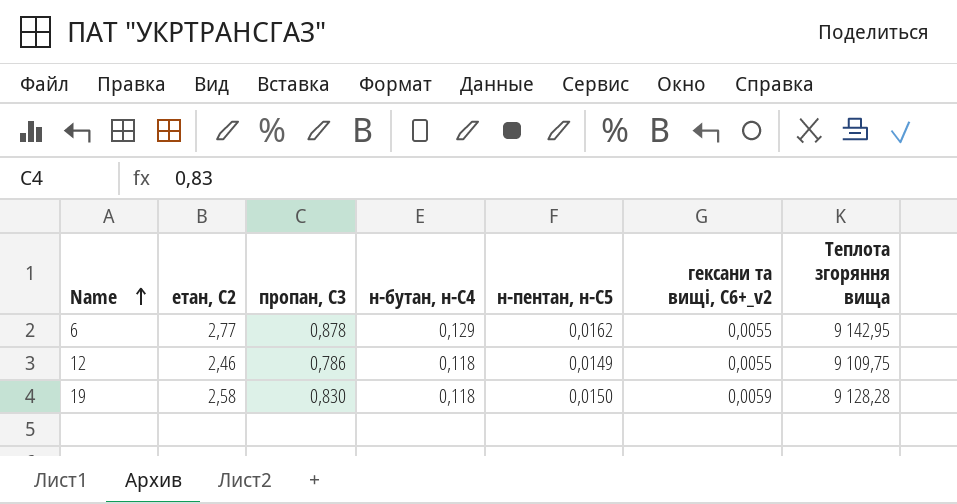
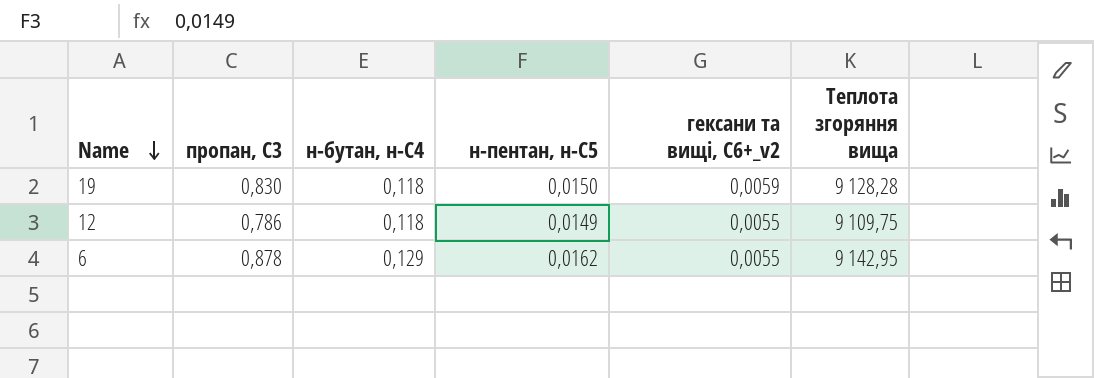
row order: Name ascending -> Name descending
column етан, С2 | position: 2 -> none

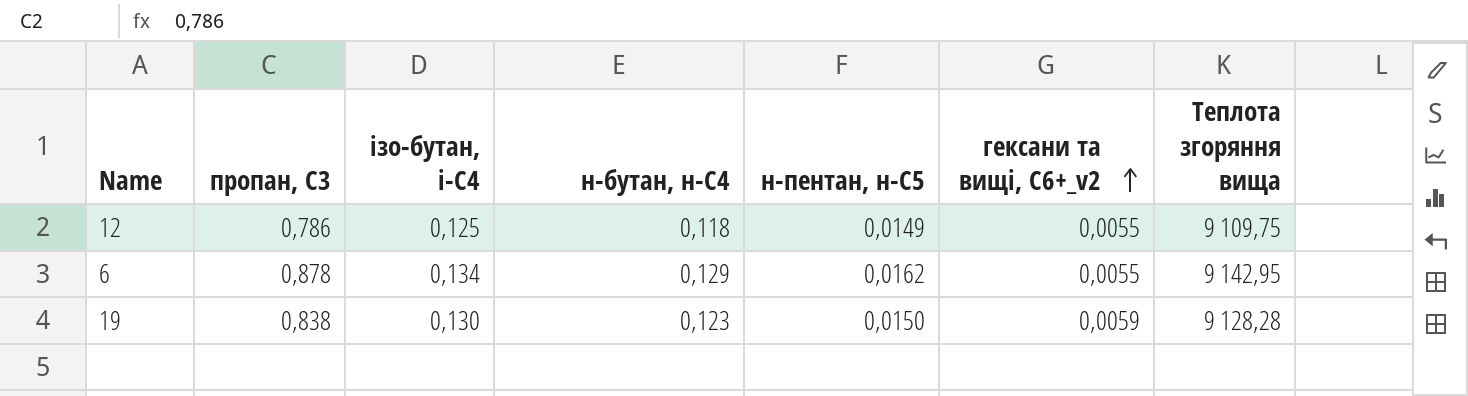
row order: Name descending -> гексани та вищі, С6+_v2 ascending
column ізо-бутан, і-С4 | position: none -> 3
19 | пропан, С3: 0,830 -> 0,838
19 | н-бутан, н-С4: 0,118 -> 0,123

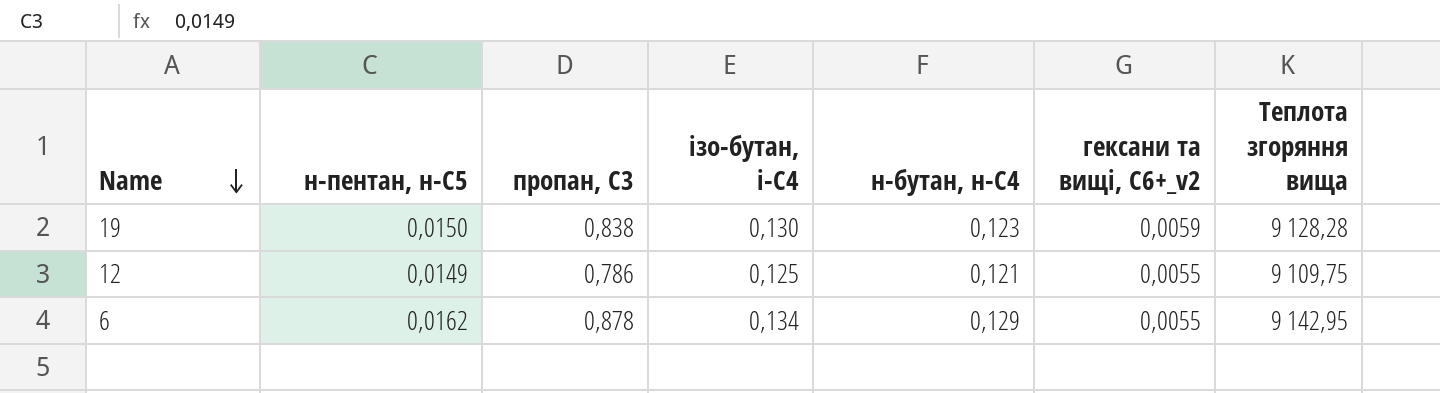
row order: гексани та вищі, С6+_v2 ascending -> Name descending
column н-пентан, н-С5 | position: 5 -> 2
12 | н-бутан, н-С4: 0,118 -> 0,121

